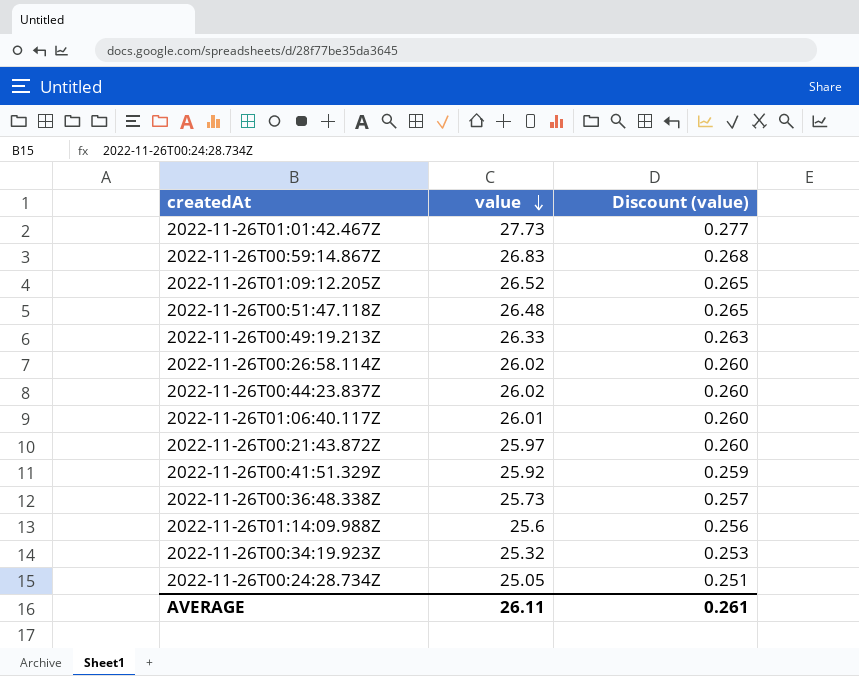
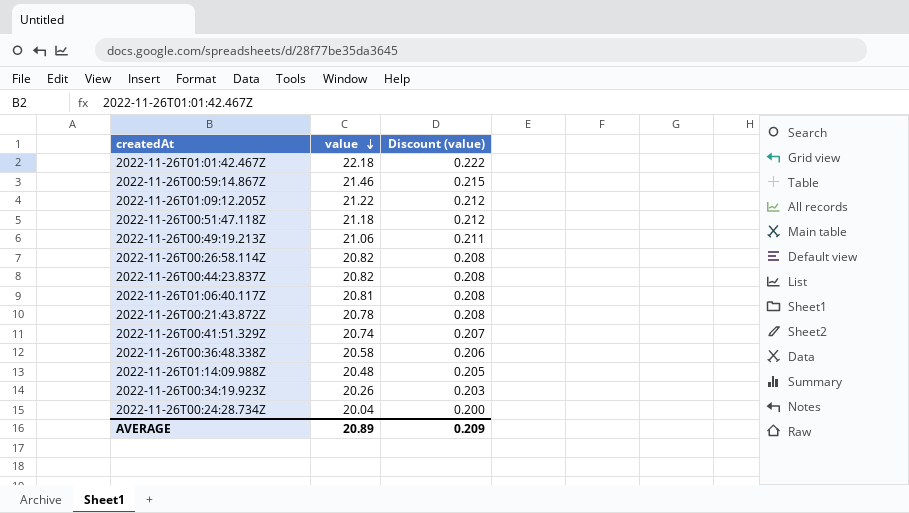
2022-11-26T01:01:42.467Z | value: 27.73 -> 22.18
2022-11-26T01:01:42.467Z | Discount (value): 0.277 -> 0.222
2022-11-26T00:59:14.867Z | value: 26.83 -> 21.46
2022-11-26T00:59:14.867Z | Discount (value): 0.268 -> 0.215
2022-11-26T01:09:12.205Z | value: 26.52 -> 21.22
2022-11-26T01:09:12.205Z | Discount (value): 0.265 -> 0.212
2022-11-26T00:51:47.118Z | value: 26.48 -> 21.18
2022-11-26T00:51:47.118Z | Discount (value): 0.265 -> 0.212
2022-11-26T00:49:19.213Z | value: 26.33 -> 21.06
2022-11-26T00:49:19.213Z | Discount (value): 0.263 -> 0.211
2022-11-26T00:26:58.114Z | value: 26.02 -> 20.82
2022-11-26T00:26:58.114Z | Discount (value): 0.260 -> 0.208
2022-11-26T00:44:23.837Z | value: 26.02 -> 20.82
2022-11-26T00:44:23.837Z | Discount (value): 0.260 -> 0.208
2022-11-26T01:06:40.117Z | value: 26.01 -> 20.81
2022-11-26T01:06:40.117Z | Discount (value): 0.260 -> 0.208
2022-11-26T00:21:43.872Z | value: 25.97 -> 20.78
2022-11-26T00:21:43.872Z | Discount (value): 0.260 -> 0.208
2022-11-26T00:41:51.329Z | value: 25.92 -> 20.74
2022-11-26T00:41:51.329Z | Discount (value): 0.259 -> 0.207
2022-11-26T00:36:48.338Z | value: 25.73 -> 20.58
2022-11-26T00:36:48.338Z | Discount (value): 0.257 -> 0.206
2022-11-26T01:14:09.988Z | value: 25.6 -> 20.48
2022-11-26T01:14:09.988Z | Discount (value): 0.256 -> 0.205
2022-11-26T00:34:19.923Z | value: 25.32 -> 20.26
2022-11-26T00:34:19.923Z | Discount (value): 0.253 -> 0.203
2022-11-26T00:24:28.734Z | value: 25.05 -> 20.04
2022-11-26T00:24:28.734Z | Discount (value): 0.251 -> 0.200
AVERAGE | value: 26.11 -> 20.89
AVERAGE | Discount (value): 0.261 -> 0.209

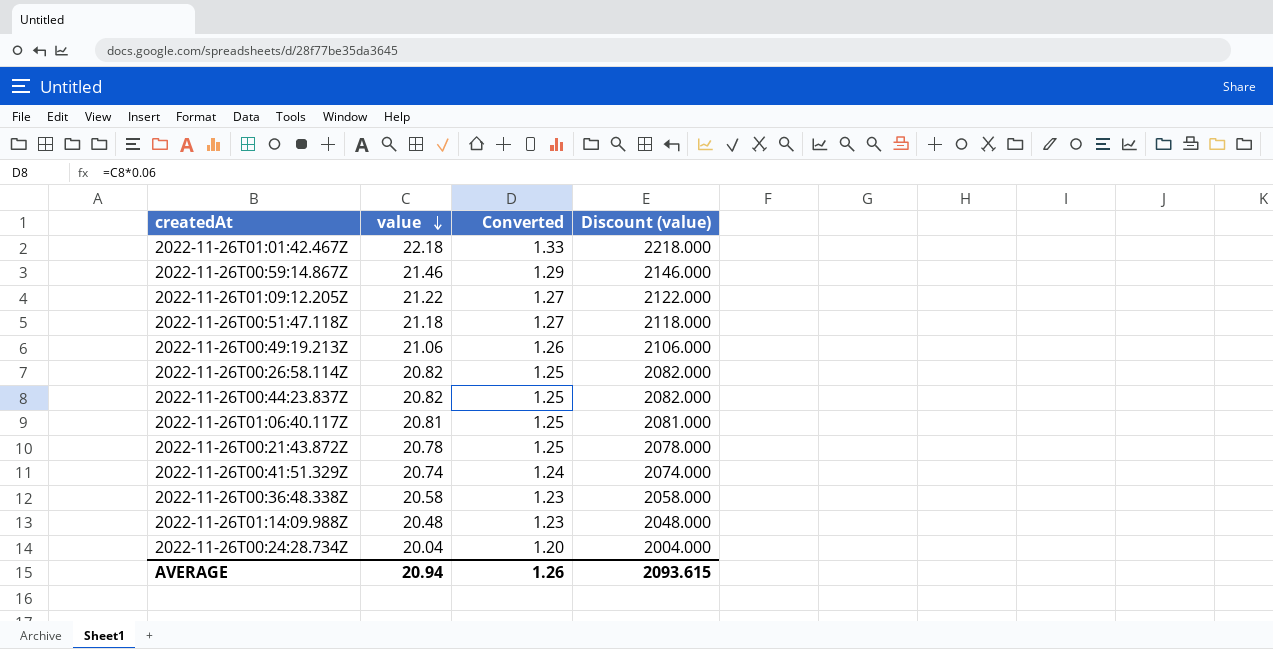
column Converted | formula: none -> [value] * 0.06
column Discount (value) | formula: [value] * 0.01 -> [value] * 100
row 2022-11-26T00:34:19.923Z: 20.26 | 0.203 -> none
AVERAGE | value: 20.89 -> 20.94
AVERAGE | Discount (value): 0.209 -> 2093.615

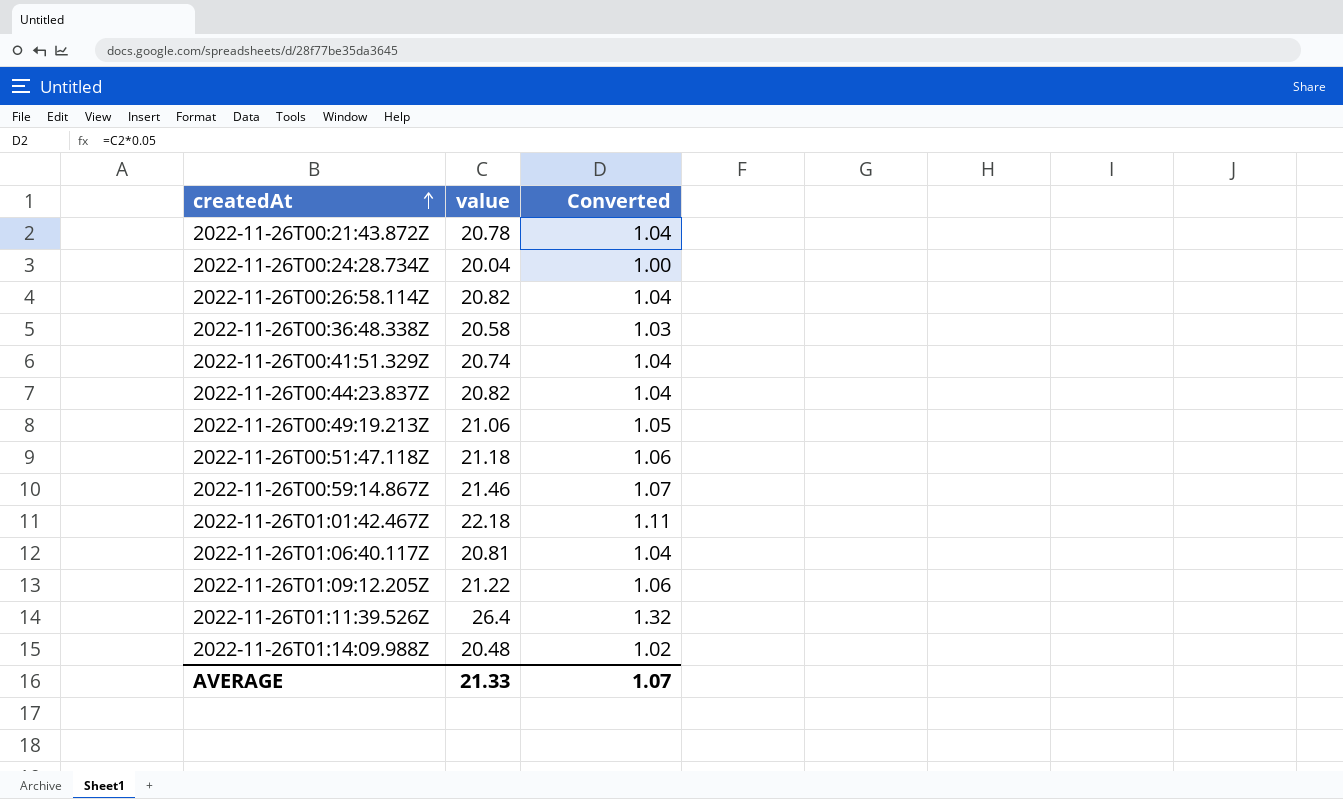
row order: value descending -> createdAt ascending
column Discount (value) | formula: [value] * 100 -> none
column Converted | formula: [value] * 0.06 -> [value] * 0.05
row 2022-11-26T01:11:39.526Z: none -> 26.4 | 1.32
AVERAGE | value: 20.94 -> 21.33
AVERAGE | Converted: 1.26 -> 1.07

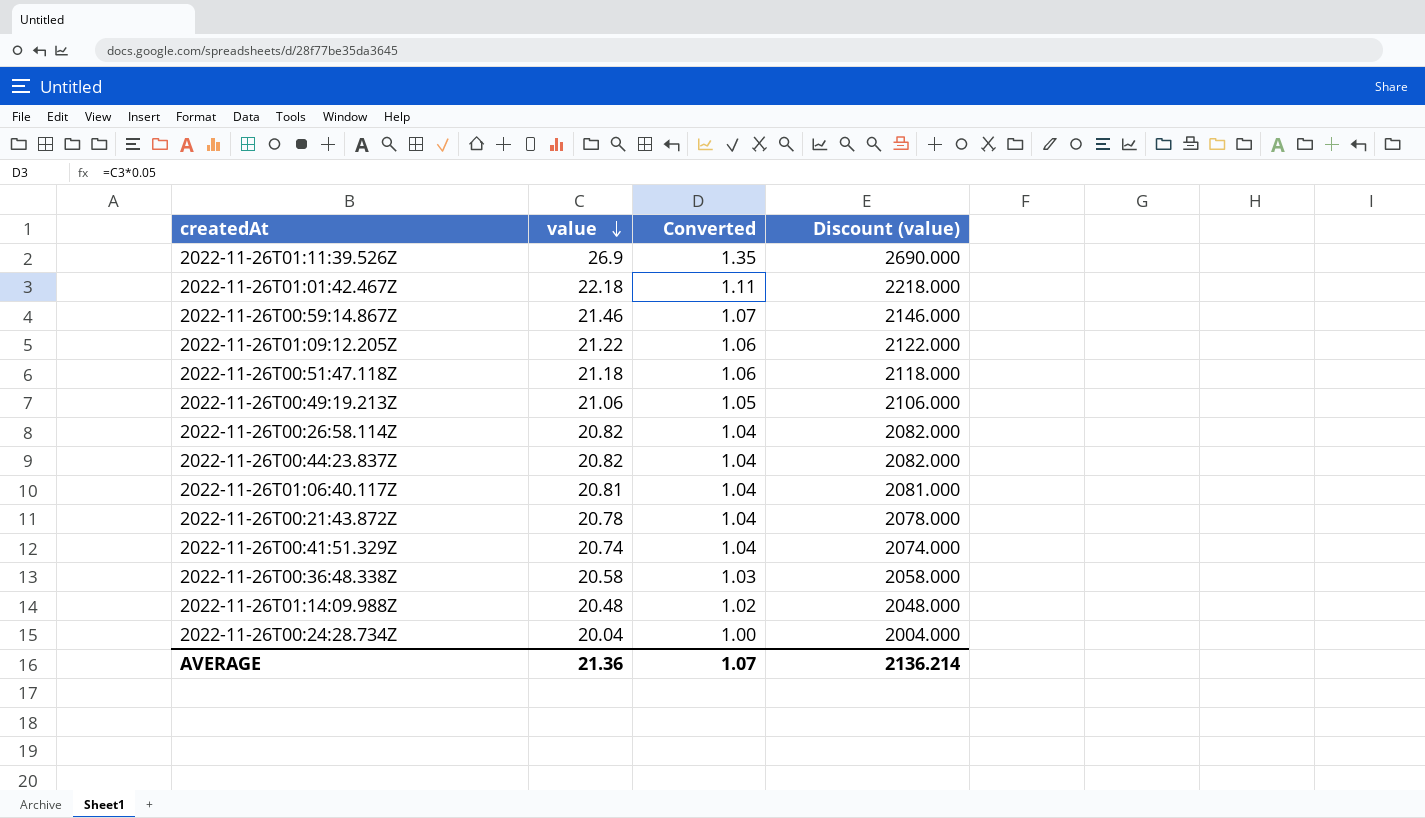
row order: createdAt ascending -> value descending
column Discount (value) | formula: none -> [value] * 100
2022-11-26T01:11:39.526Z | value: 26.4 -> 26.9
2022-11-26T01:11:39.526Z | Converted: 1.32 -> 1.35
AVERAGE | value: 21.33 -> 21.36

